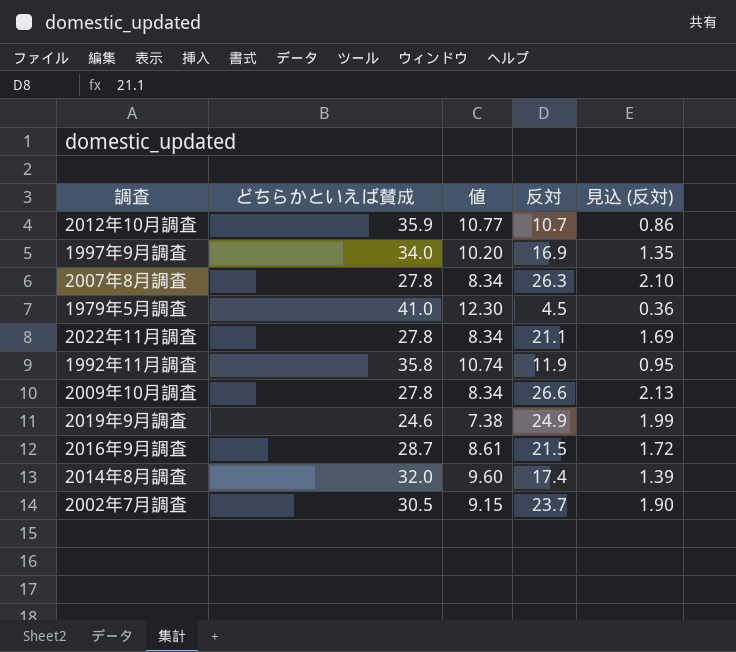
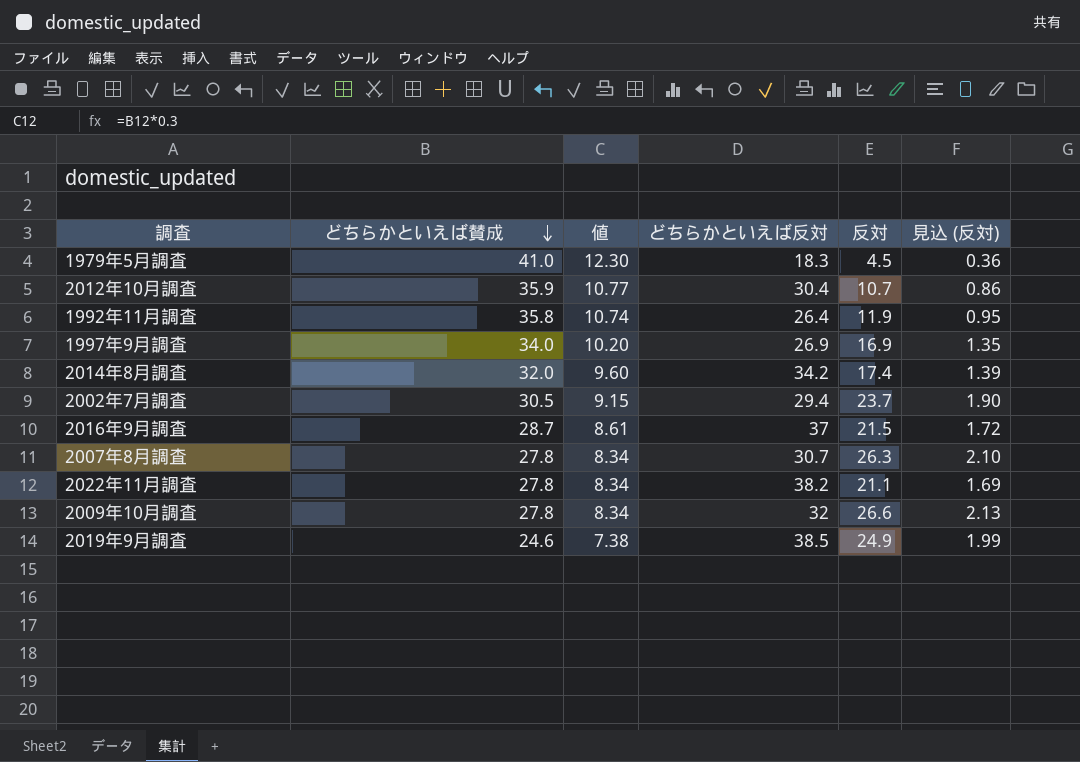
row order: none -> どちらかといえば賛成 descending
column どちらかといえば反対 | position: none -> 4

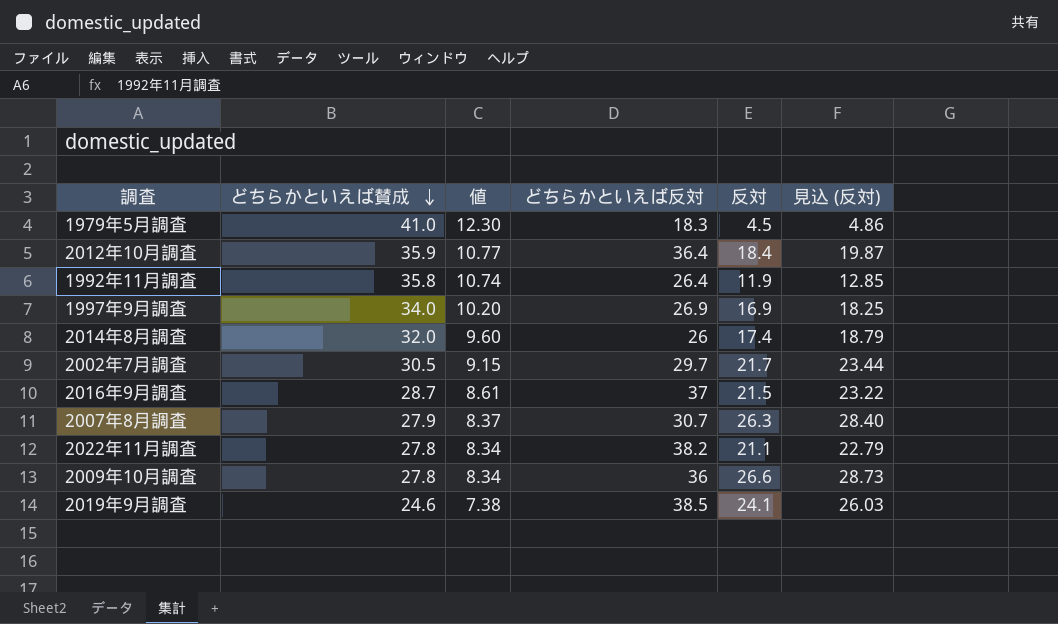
column 見込 (反対) | formula: [反対] * 0.08 -> [反対] * 1.08
2012年10月調査 | どちらかといえば反対: 30.4 -> 36.4
2012年10月調査 | 反対: 10.7 -> 18.4
2014年8月調査 | どちらかといえば反対: 34.2 -> 26
2002年7月調査 | どちらかといえば反対: 29.4 -> 29.7
2002年7月調査 | 反対: 23.7 -> 21.7
2007年8月調査 | どちらかといえば賛成: 27.8 -> 27.9
2007年8月調査 | 値: 8.34 -> 8.37
2009年10月調査 | どちらかといえば反対: 32 -> 36
2019年9月調査 | 反対: 24.9 -> 24.1

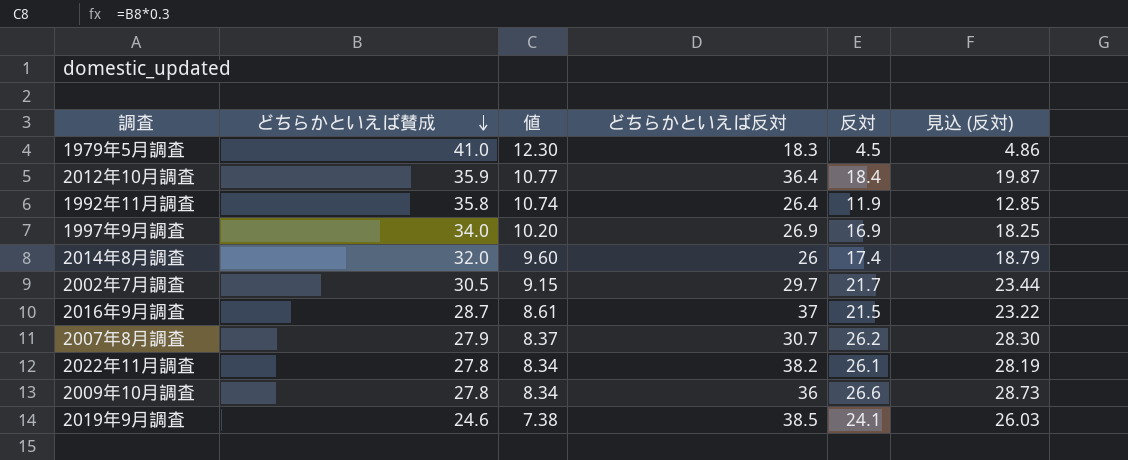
2007年8月調査 | 反対: 26.3 -> 26.2
2007年8月調査 | 見込 (反対): 28.40 -> 28.30
2022年11月調査 | 反対: 21.1 -> 26.1
2022年11月調査 | 見込 (反対): 22.79 -> 28.19

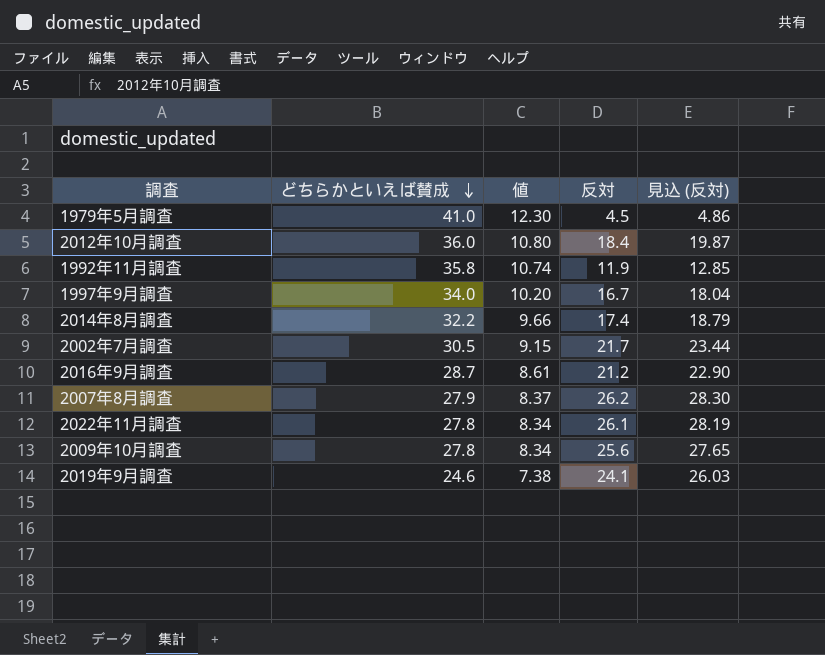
column どちらかといえば反対 | position: 4 -> none
2012年10月調査 | どちらかといえば賛成: 35.9 -> 36.0
2012年10月調査 | 値: 10.77 -> 10.80
1997年9月調査 | 反対: 16.9 -> 16.7
1997年9月調査 | 見込 (反対): 18.25 -> 18.04
2014年8月調査 | どちらかといえば賛成: 32.0 -> 32.2
2014年8月調査 | 値: 9.60 -> 9.66
2016年9月調査 | 反対: 21.5 -> 21.2
2016年9月調査 | 見込 (反対): 23.22 -> 22.90
2009年10月調査 | 反対: 26.6 -> 25.6
2009年10月調査 | 見込 (反対): 28.73 -> 27.65

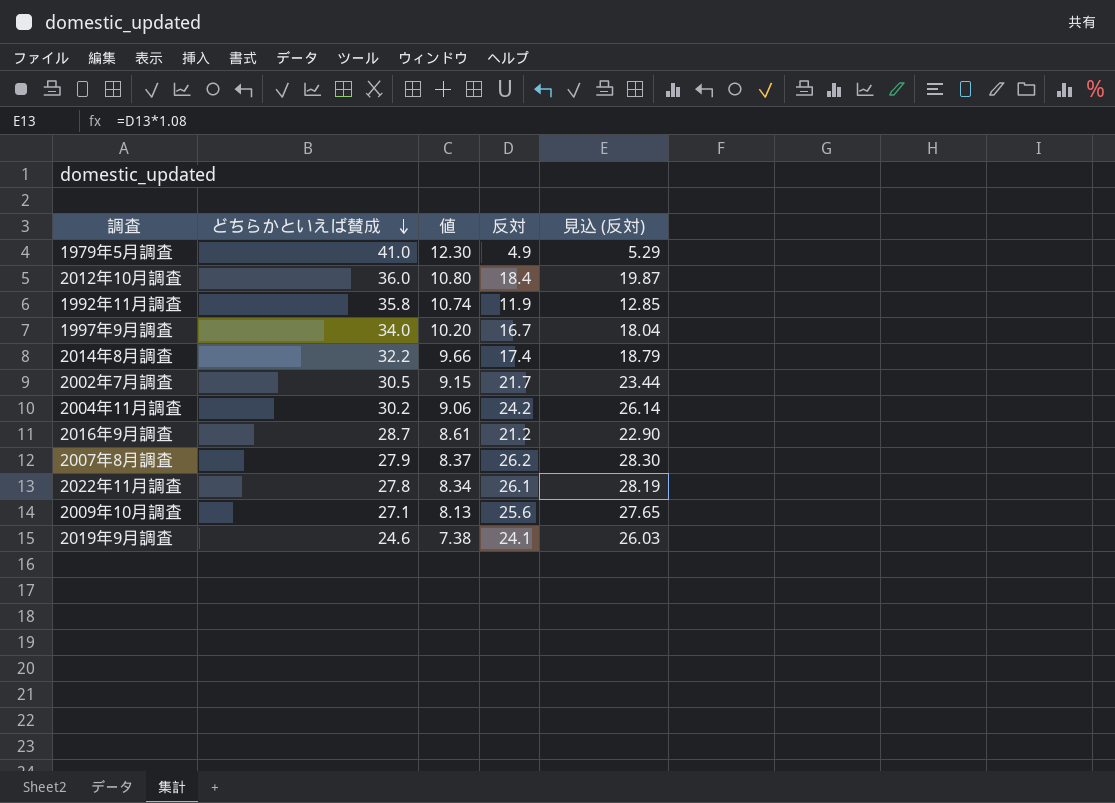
1979年5月調査 | 反対: 4.5 -> 4.9
1979年5月調査 | 見込 (反対): 4.86 -> 5.29
row 2004年11月調査: none -> 30.2 | 9.06 | 24.2 | 26.14
2009年10月調査 | どちらかといえば賛成: 27.8 -> 27.1
2009年10月調査 | 値: 8.34 -> 8.13

